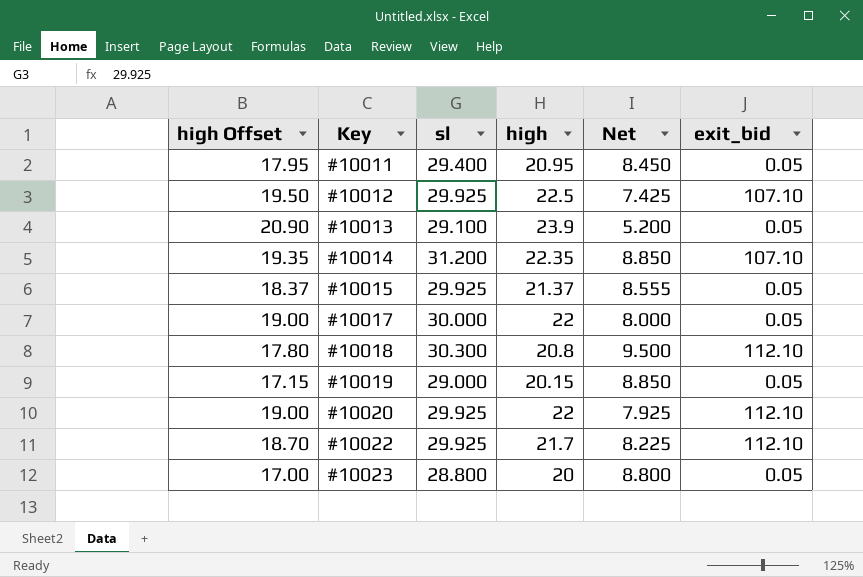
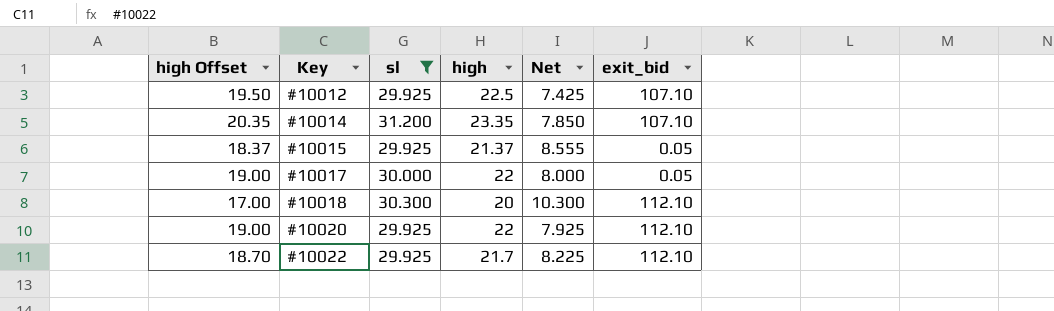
filter: none -> sl >= 29.925
#10014 | high Offset: 19.35 -> 20.35
#10014 | high: 22.35 -> 23.35
#10014 | Net: 8.850 -> 7.850
#10018 | high Offset: 17.80 -> 17.00
#10018 | high: 20.8 -> 20
#10018 | Net: 9.500 -> 10.300

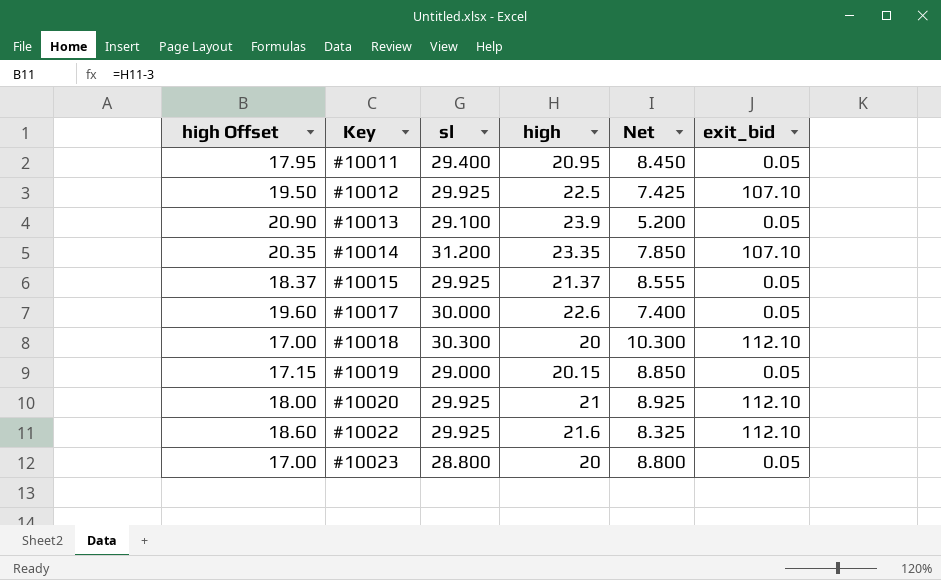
filter: sl >= 29.925 -> none
#10017 | high Offset: 19.00 -> 19.60
#10017 | high: 22 -> 22.6
#10017 | Net: 8.000 -> 7.400
#10020 | high Offset: 19.00 -> 18.00
#10020 | high: 22 -> 21
#10020 | Net: 7.925 -> 8.925
#10022 | high Offset: 18.70 -> 18.60
#10022 | high: 21.7 -> 21.6
#10022 | Net: 8.225 -> 8.325

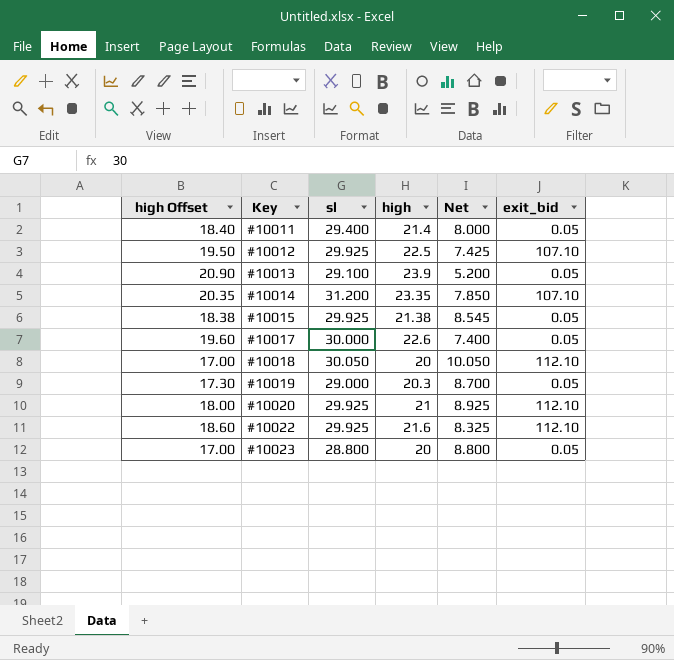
#10011 | high Offset: 17.95 -> 18.40
#10011 | high: 20.95 -> 21.4
#10011 | Net: 8.450 -> 8.000
#10015 | high Offset: 18.37 -> 18.38
#10015 | high: 21.37 -> 21.38
#10015 | Net: 8.555 -> 8.545
#10018 | sl: 30.300 -> 30.050
#10018 | Net: 10.300 -> 10.050
#10019 | high Offset: 17.15 -> 17.30
#10019 | high: 20.15 -> 20.3
#10019 | Net: 8.850 -> 8.700

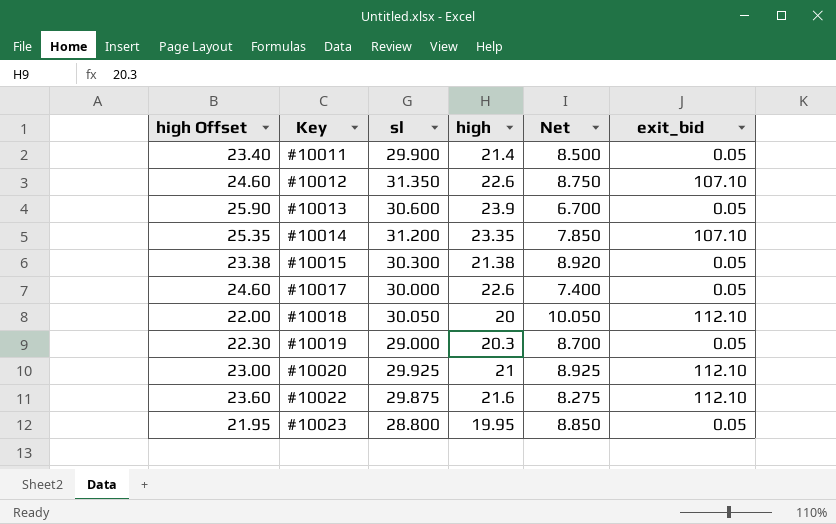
column high Offset | formula: [high] - 3 -> [high] + 2
#10011 | sl: 29.400 -> 29.900
#10011 | Net: 8.000 -> 8.500
#10012 | sl: 29.925 -> 31.350
#10012 | high: 22.5 -> 22.6
#10012 | Net: 7.425 -> 8.750
#10013 | sl: 29.100 -> 30.600
#10013 | Net: 5.200 -> 6.700
#10015 | sl: 29.925 -> 30.300
#10015 | Net: 8.545 -> 8.920
#10022 | sl: 29.925 -> 29.875
#10022 | Net: 8.325 -> 8.275
#10023 | high: 20 -> 19.95
#10023 | Net: 8.800 -> 8.850

